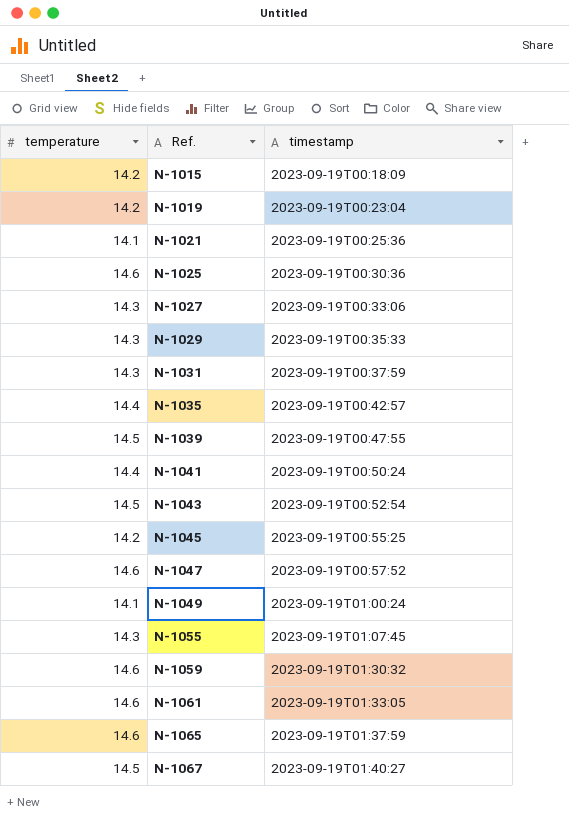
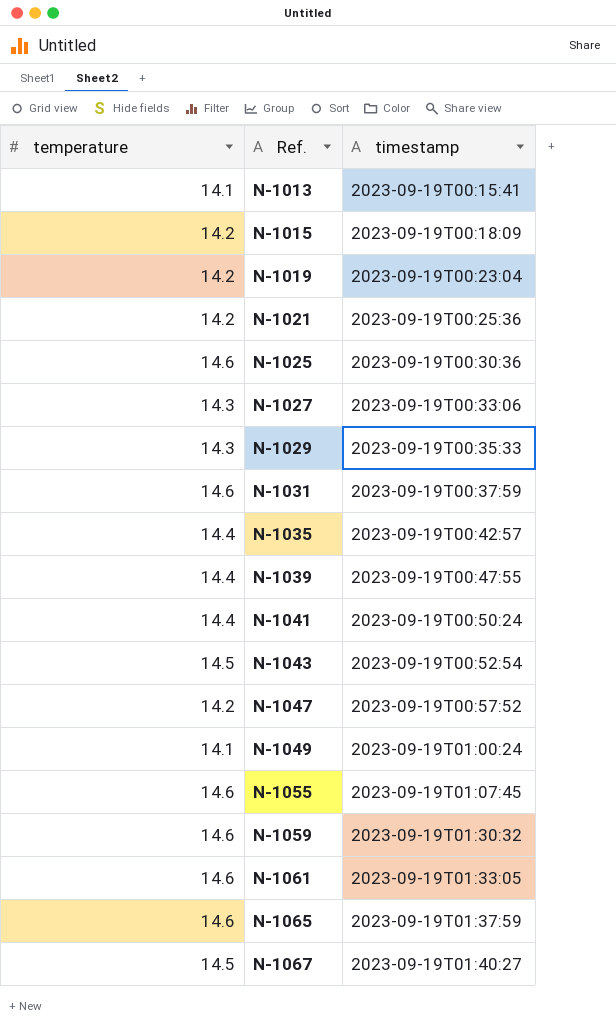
row N-1045: 14.2 | 2023-09-19T00:55:25 -> none
row N-1013: none -> 14.1 | 2023-09-19T00:15:41
N-1021 | temperature: 14.1 -> 14.2
N-1031 | temperature: 14.3 -> 14.6
N-1039 | temperature: 14.5 -> 14.4
N-1047 | temperature: 14.6 -> 14.2
N-1055 | temperature: 14.3 -> 14.6

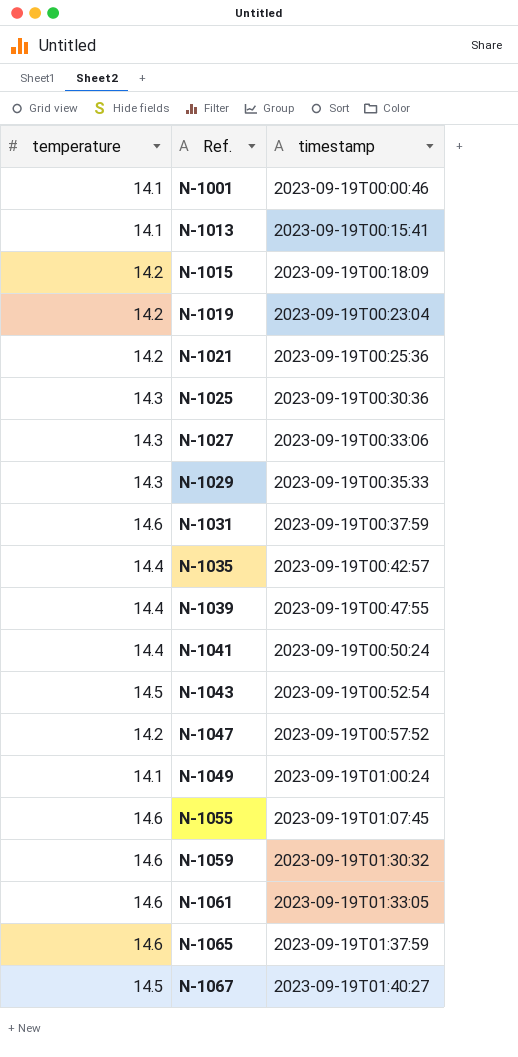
row N-1001: none -> 14.1 | 2023-09-19T00:00:46
N-1025 | temperature: 14.6 -> 14.3

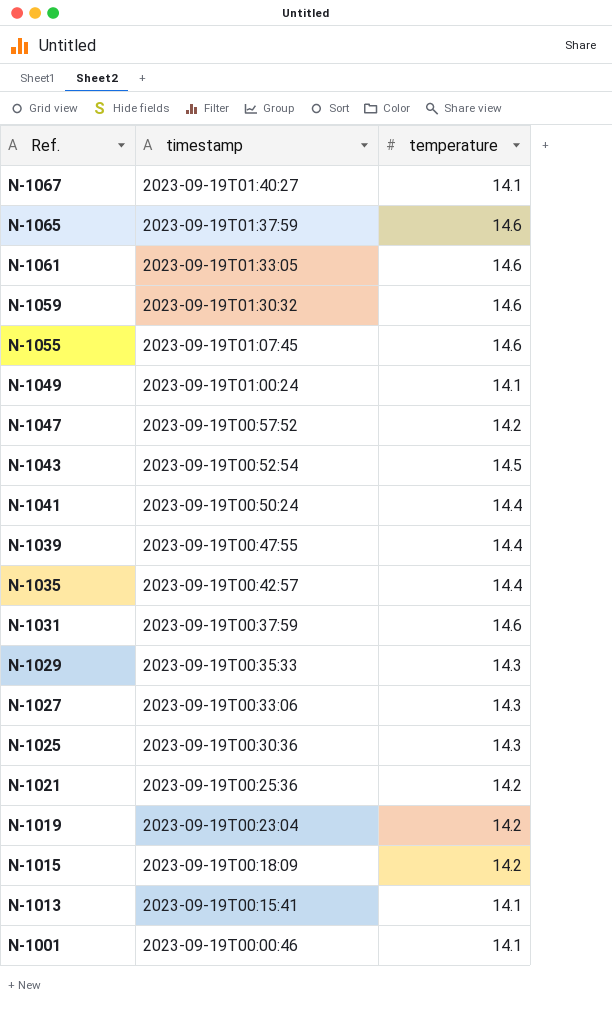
row order: Ref. ascending -> Ref. descending
column temperature | position: 1 -> 3
N-1067 | temperature: 14.5 -> 14.1

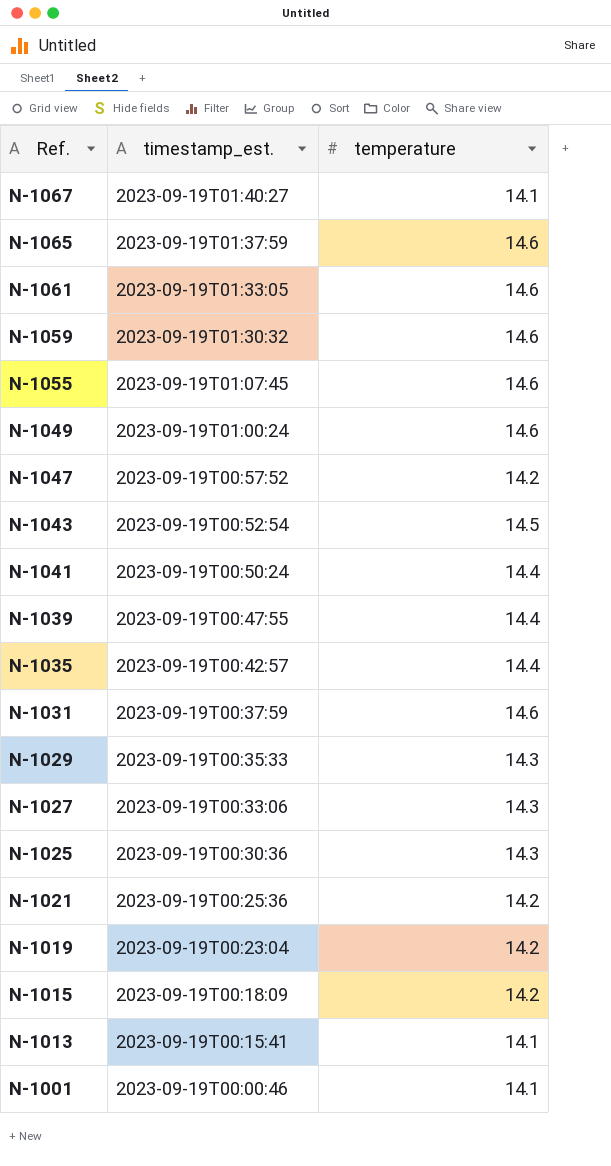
column name: timestamp -> timestamp_est.
N-1049 | temperature: 14.1 -> 14.6

